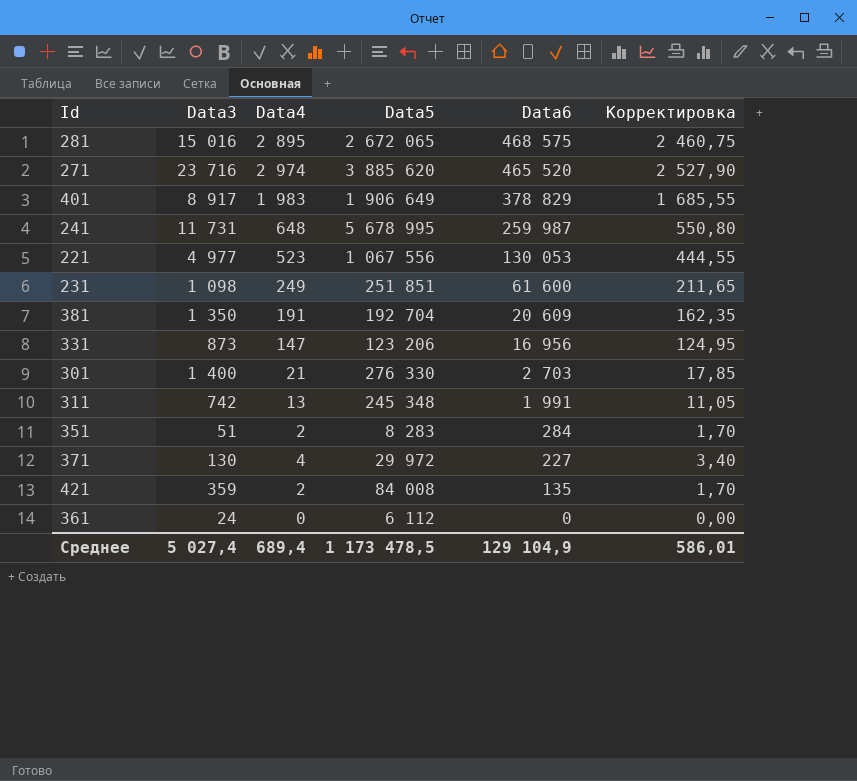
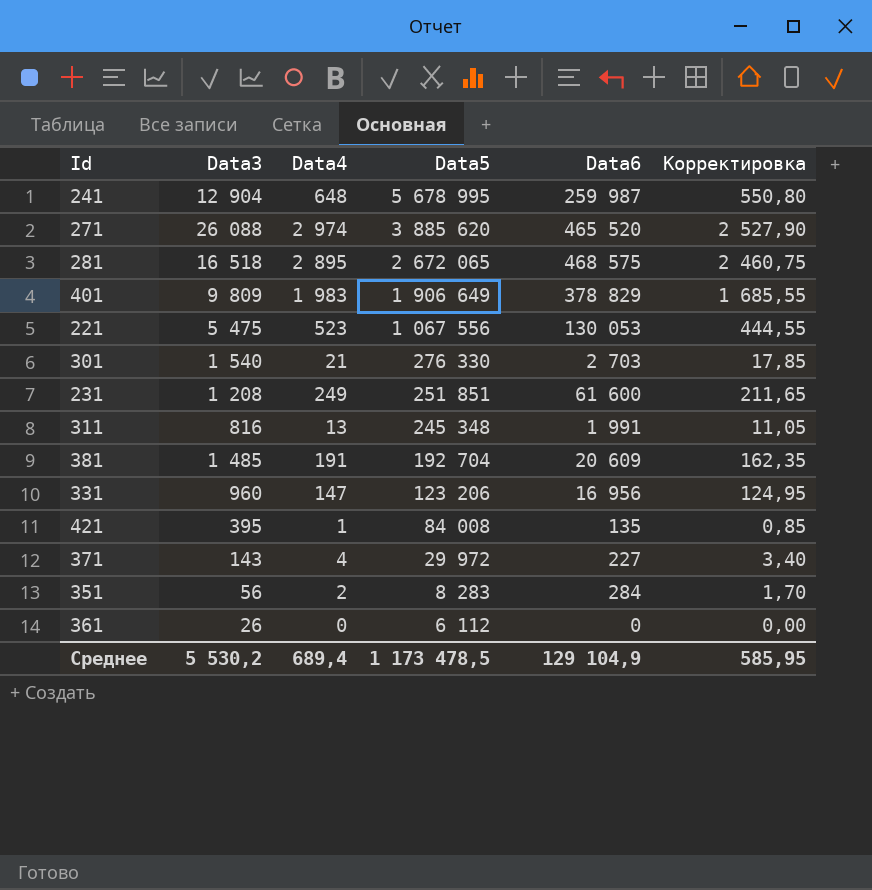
row order: Data6 descending -> Data5 descending
241 | Data3: 11 731 -> 12 904
271 | Data3: 23 716 -> 26 088
281 | Data3: 15 016 -> 16 518
401 | Data3: 8 917 -> 9 809
221 | Data3: 4 977 -> 5 475
301 | Data3: 1 400 -> 1 540
231 | Data3: 1 098 -> 1 208
311 | Data3: 742 -> 816
381 | Data3: 1 350 -> 1 485
331 | Data3: 873 -> 960
421 | Data3: 359 -> 395
421 | Data4: 2 -> 1
421 | Корректировка: 1,70 -> 0,85
371 | Data3: 130 -> 143
351 | Data3: 51 -> 56
361 | Data3: 24 -> 26
Среднее | Data3: 5 027,4 -> 5 530,2
Среднее | Корректировка: 586,01 -> 585,95

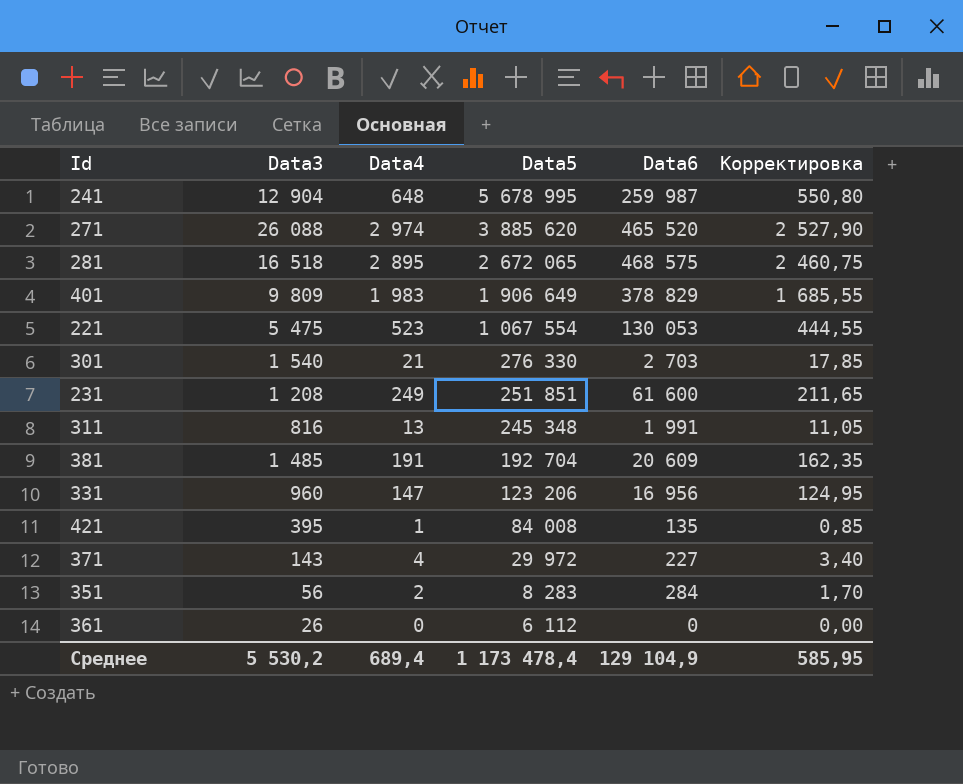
221 | Data5: 1 067 556 -> 1 067 554
Среднее | Data5: 1 173 478,5 -> 1 173 478,4

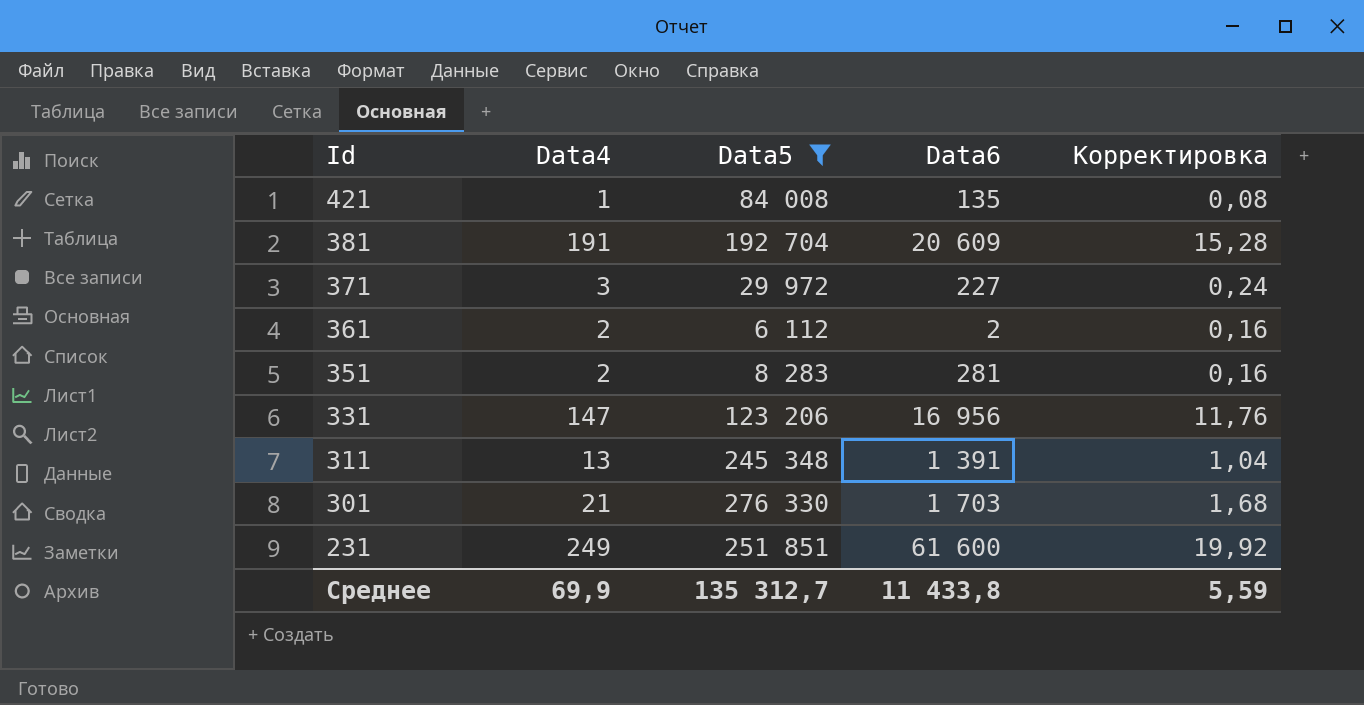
filter: none -> Data5 <= 276 330
row order: Data5 descending -> Id descending
column Data3 | position: 2 -> none
column Корректировка | formula: [Data4] * 0,85 -> [Data4] * 0,08
371 | Data4: 4 -> 3
361 | Data4: 0 -> 2
361 | Data6: 0 -> 2
351 | Data6: 284 -> 281
311 | Data6: 1 991 -> 1 391
301 | Data6: 2 703 -> 1 703
Среднее | Data4: 689,4 -> 69,9
Среднее | Data5: 1 173 478,4 -> 135 312,7
Среднее | Data6: 129 104,9 -> 11 433,8
Среднее | Корректировка: 585,95 -> 5,59

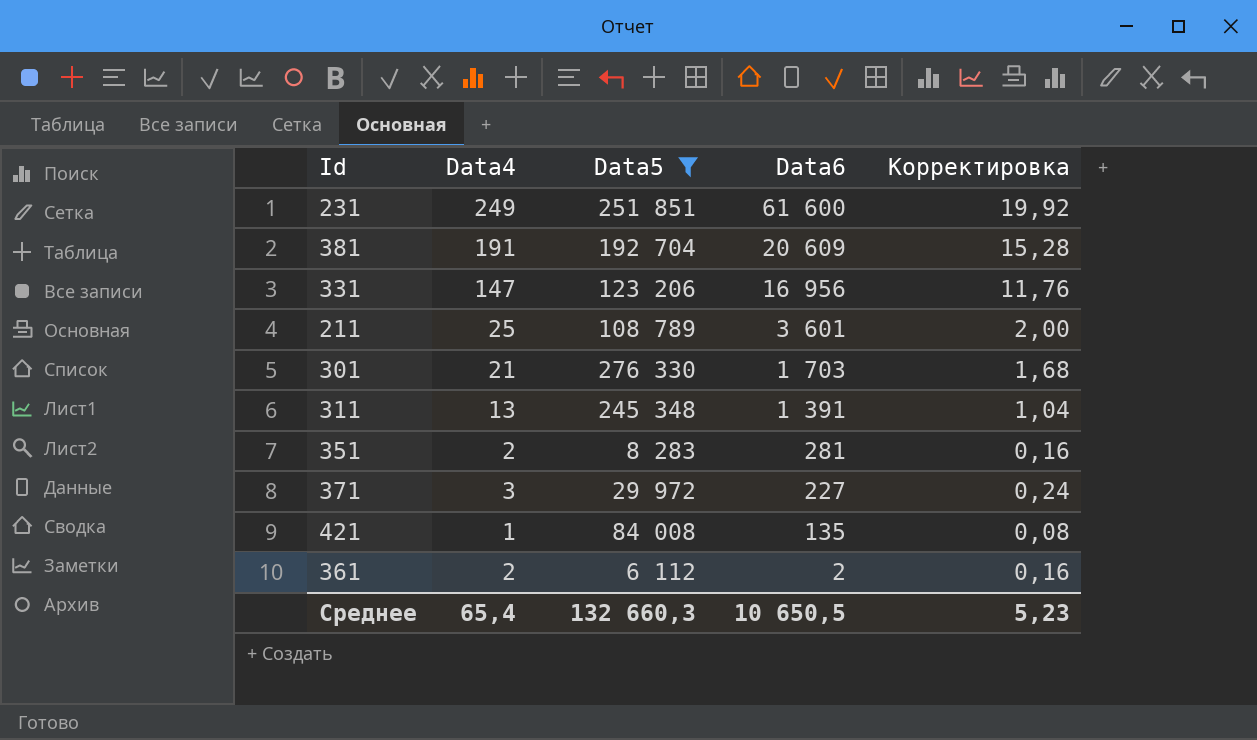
row order: Id descending -> Data6 descending
row 211: none -> 25 | 108 789 | 3 601 | 2,00
Среднее | Data4: 69,9 -> 65,4
Среднее | Data5: 135 312,7 -> 132 660,3
Среднее | Data6: 11 433,8 -> 10 650,5
Среднее | Корректировка: 5,59 -> 5,23

